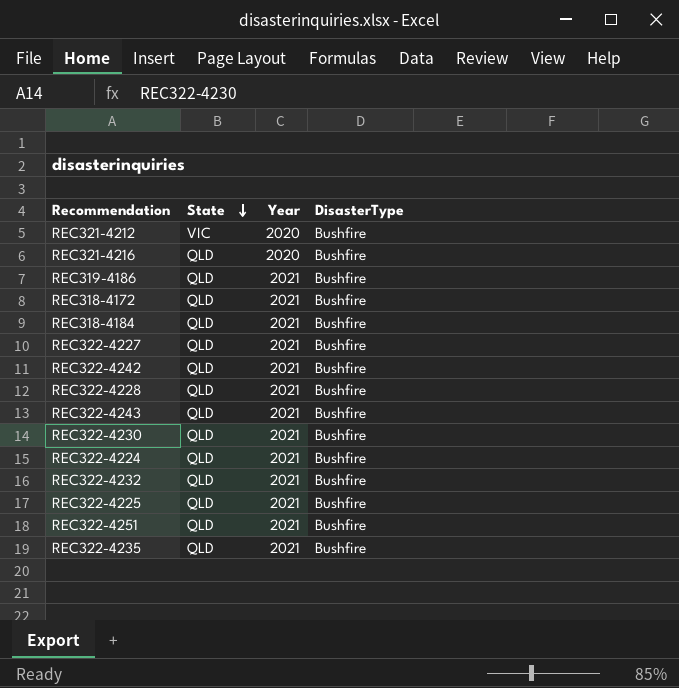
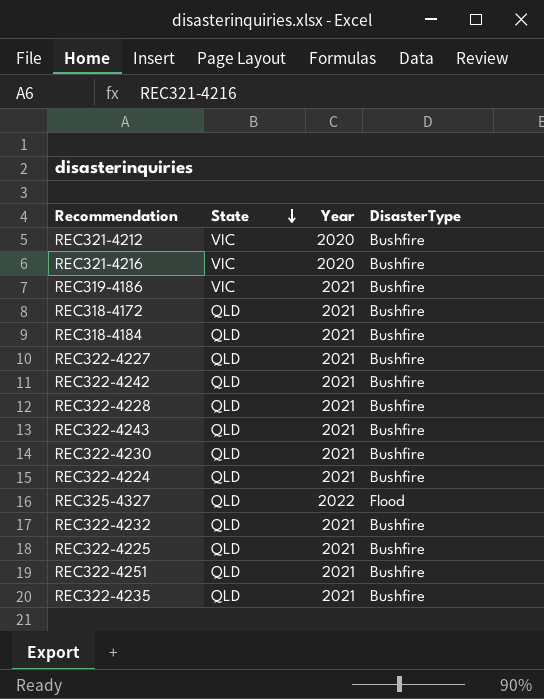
REC321-4216 | State: QLD -> VIC
REC319-4186 | State: QLD -> VIC
row REC325-4327: none -> QLD | 2022 | Flood

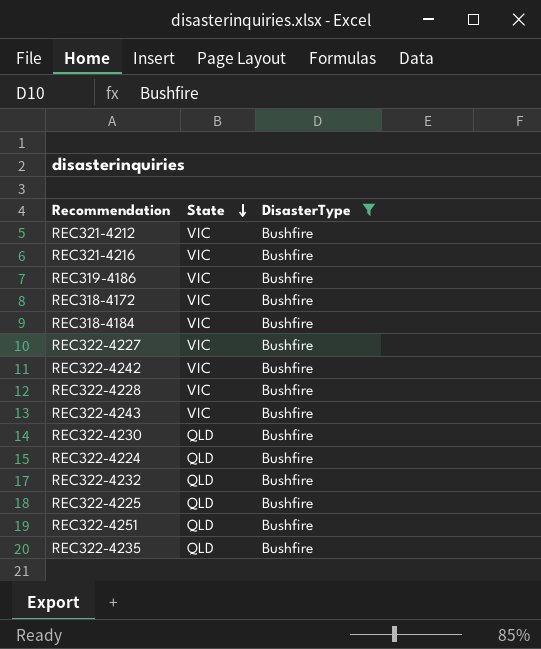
filter: none -> DisasterType = Bushfire
column Year | position: 3 -> none
REC318-4172 | State: QLD -> VIC
REC318-4184 | State: QLD -> VIC
REC322-4227 | State: QLD -> VIC
REC322-4242 | State: QLD -> VIC
REC322-4228 | State: QLD -> VIC
REC322-4243 | State: QLD -> VIC

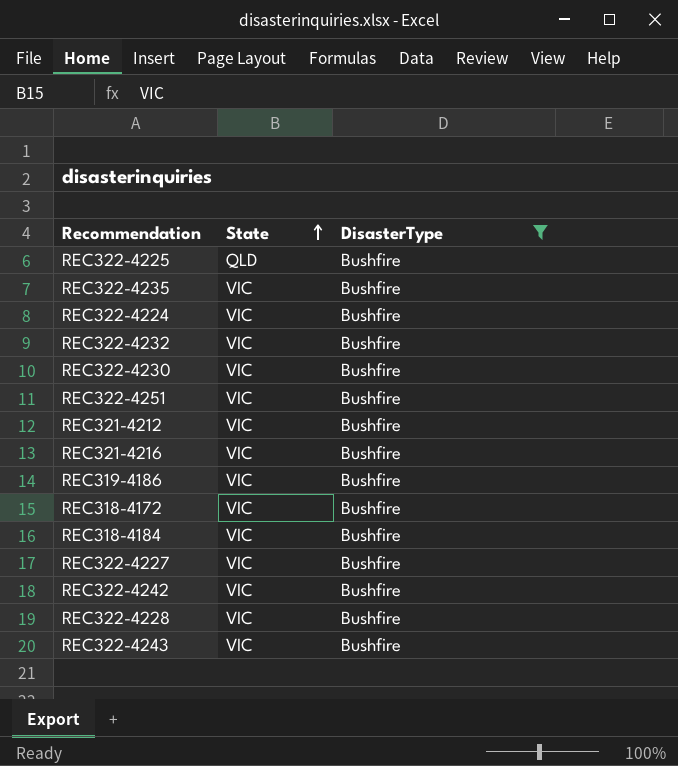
row order: State descending -> State ascending
REC322-4235 | State: QLD -> VIC
REC322-4224 | State: QLD -> VIC
REC322-4232 | State: QLD -> VIC
REC322-4230 | State: QLD -> VIC
REC322-4251 | State: QLD -> VIC

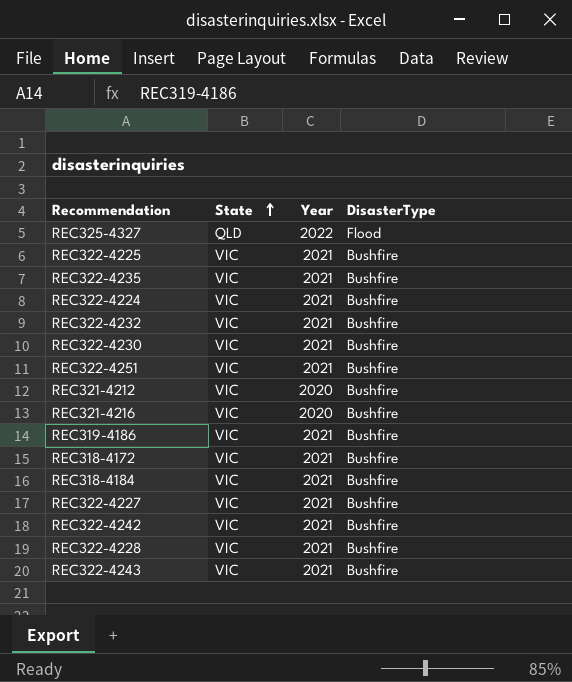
filter: DisasterType = Bushfire -> none
column Year | position: none -> 3
REC322-4225 | State: QLD -> VIC

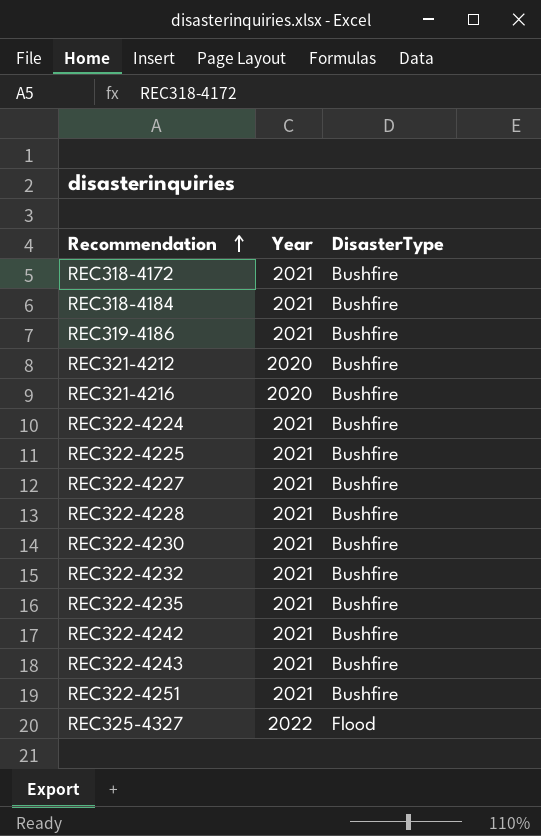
row order: State ascending -> Recommendation ascending
column State | position: 2 -> none

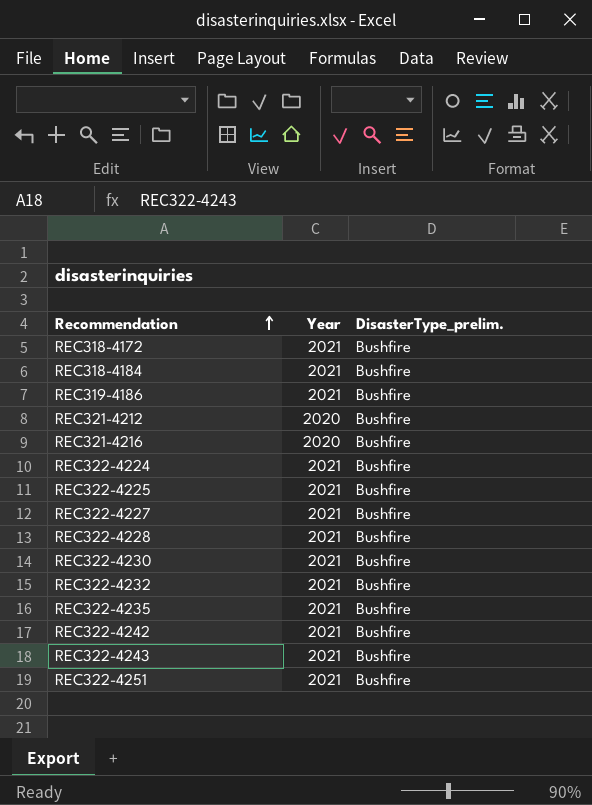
column name: DisasterType -> DisasterType_prelim.
row REC325-4327: 2022 | Flood -> none

